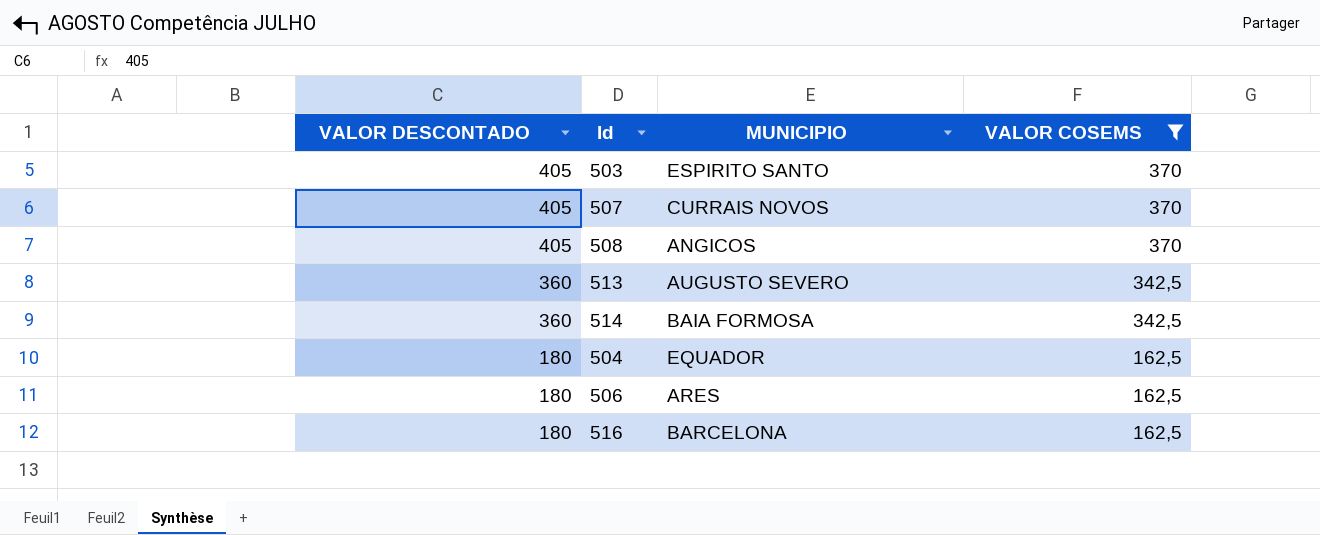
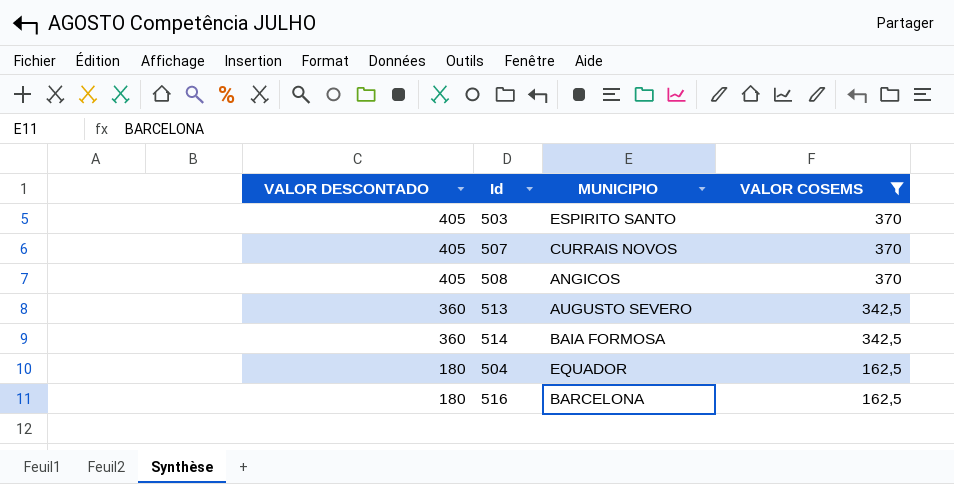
row 506: 180 | ARES | 162,5 -> none

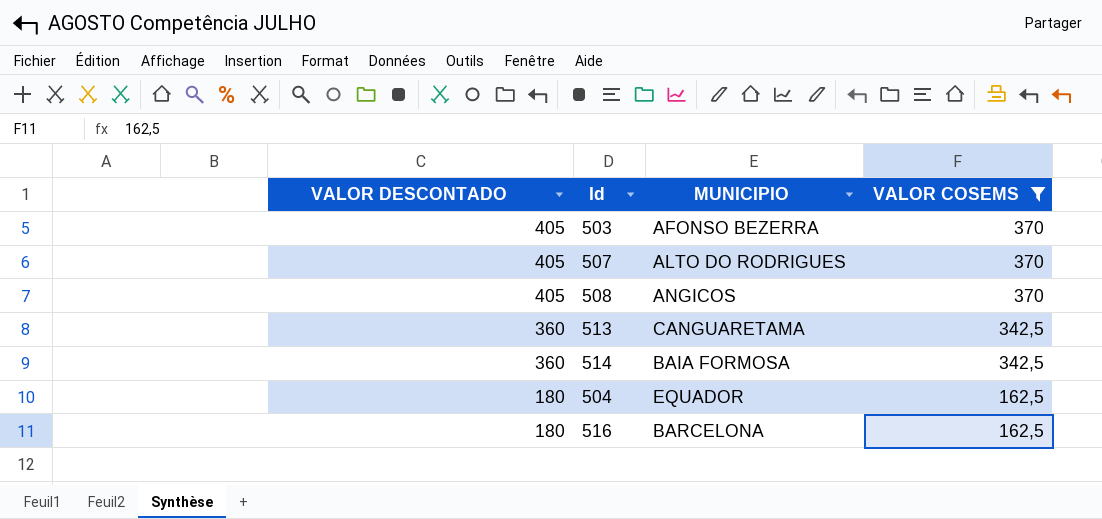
503 | MUNICIPIO: ESPIRITO SANTO -> AFONSO BEZERRA
507 | MUNICIPIO: CURRAIS NOVOS -> ALTO DO RODRIGUES
513 | MUNICIPIO: AUGUSTO SEVERO -> CANGUARETAMA

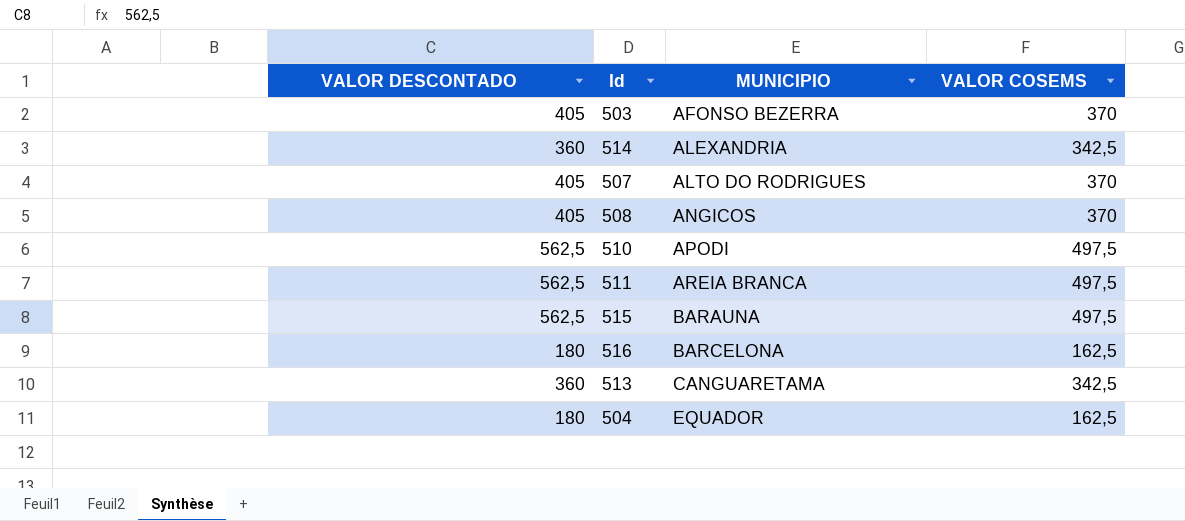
filter: VALOR COSEMS != 497,5 -> none
row order: VALOR DESCONTADO descending -> MUNICIPIO ascending
514 | MUNICIPIO: BAIA FORMOSA -> ALEXANDRIA

